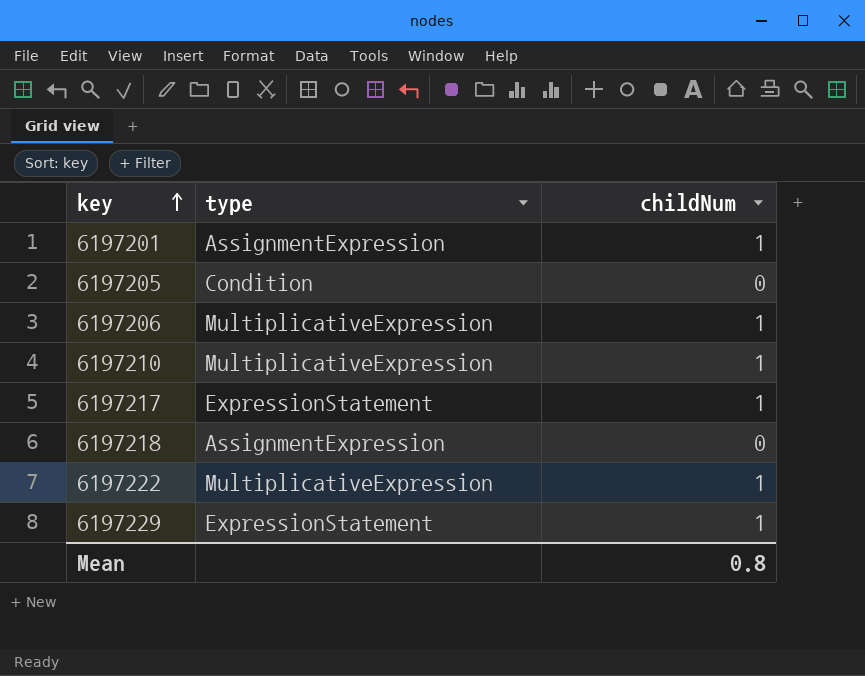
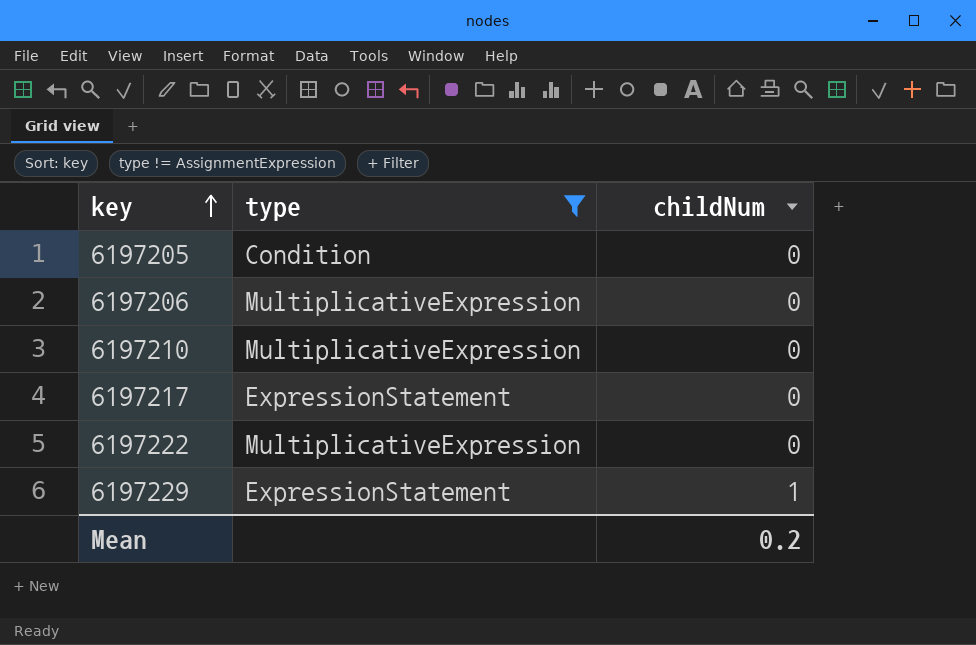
filter: none -> type != AssignmentExpression
6197206 | childNum: 1 -> 0
6197210 | childNum: 1 -> 0
6197217 | childNum: 1 -> 0
6197222 | childNum: 1 -> 0
Mean | childNum: 0.8 -> 0.2

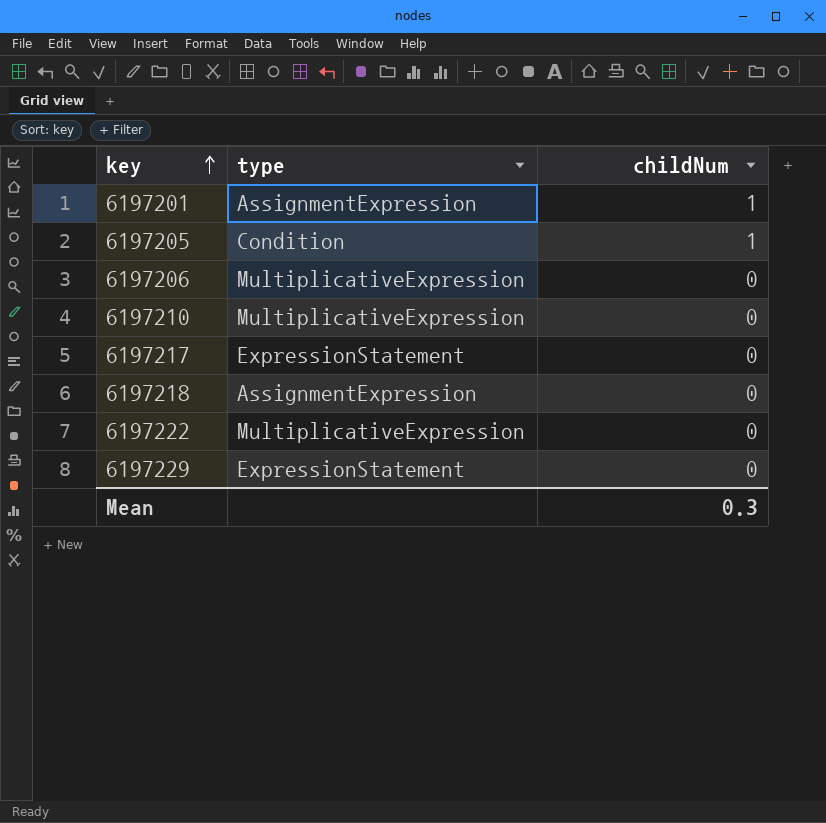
filter: type != AssignmentExpression -> none
6197205 | childNum: 0 -> 1
6197229 | childNum: 1 -> 0
Mean | childNum: 0.2 -> 0.3

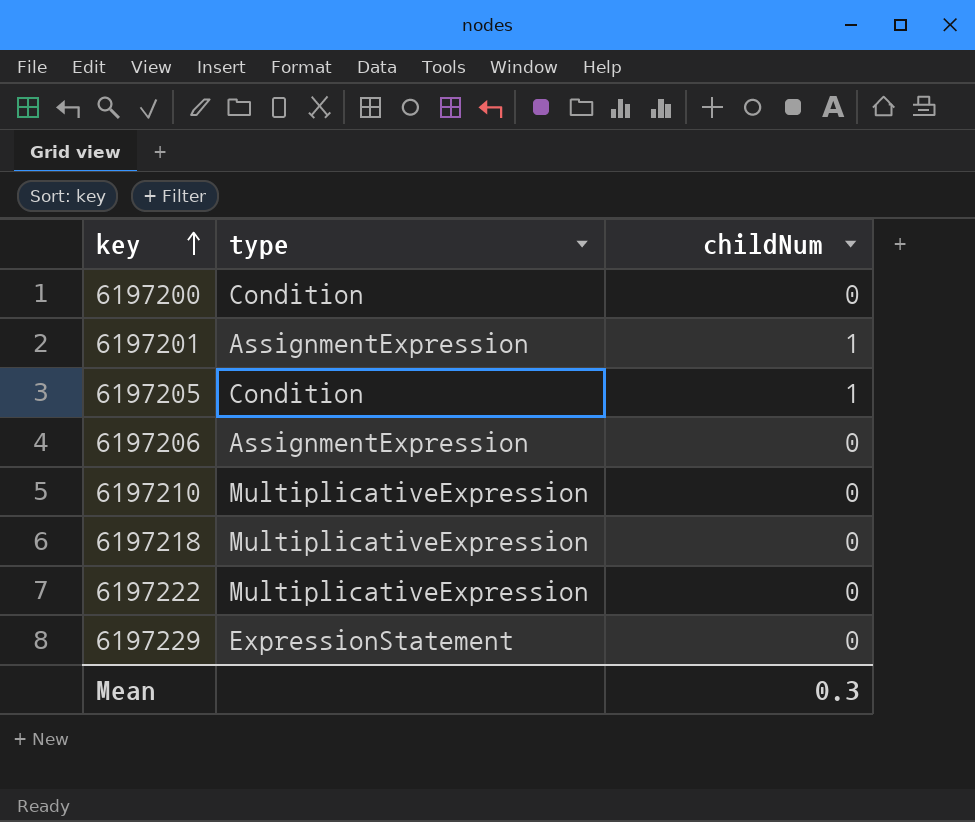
row 6197217: ExpressionStatement | 0 -> none
row 6197200: none -> Condition | 0
6197206 | type: MultiplicativeExpression -> AssignmentExpression
6197218 | type: AssignmentExpression -> MultiplicativeExpression

